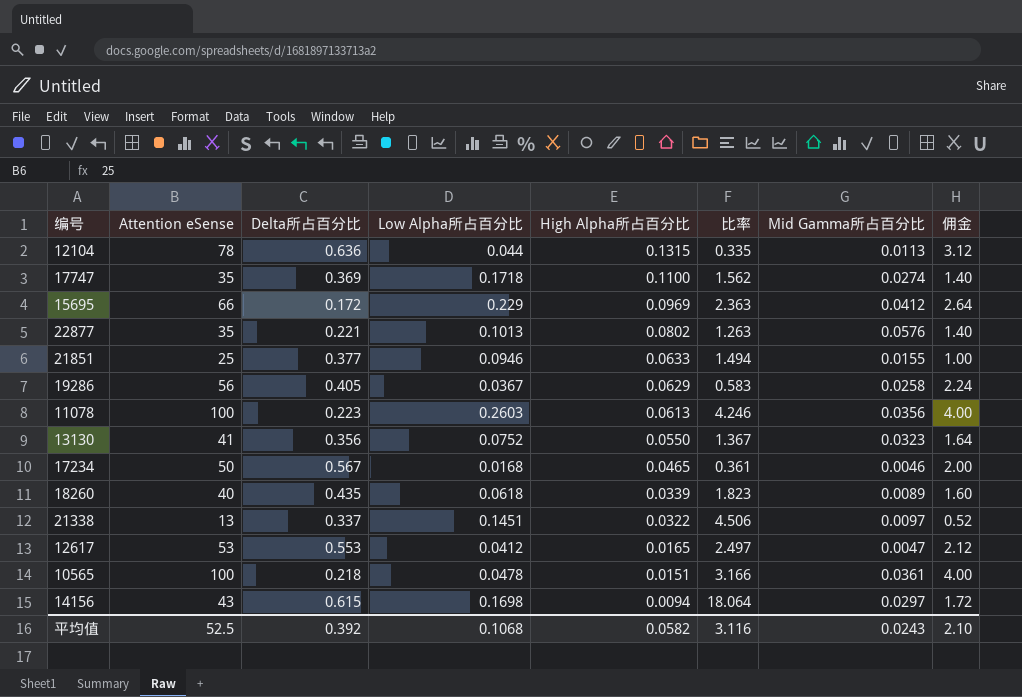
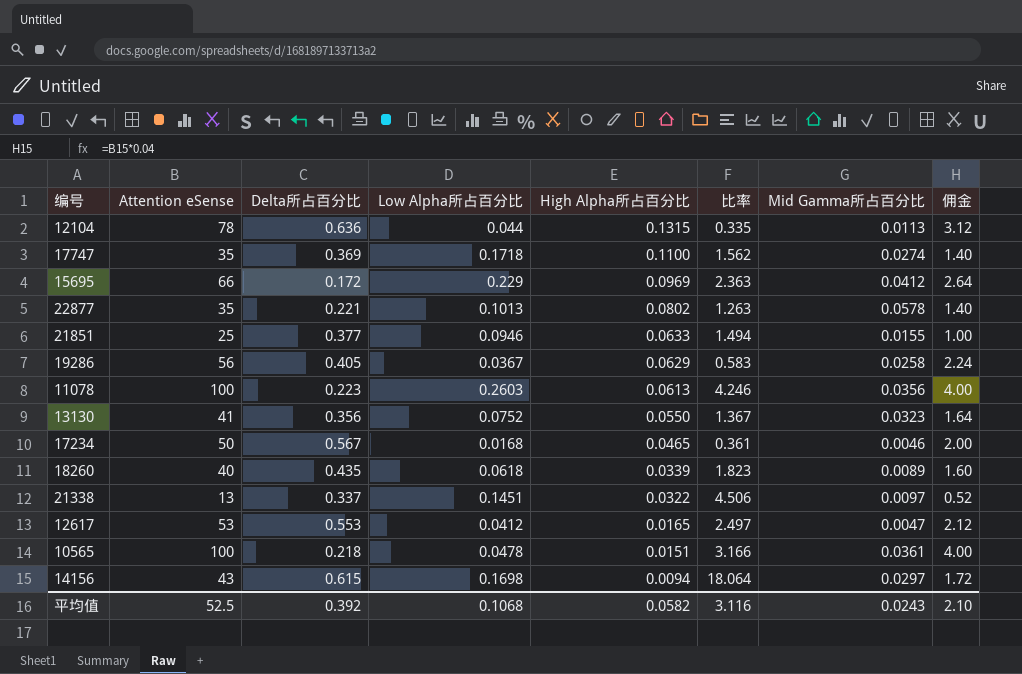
22877 | Mid Gamma所占百分比: 0.0576 -> 0.0578

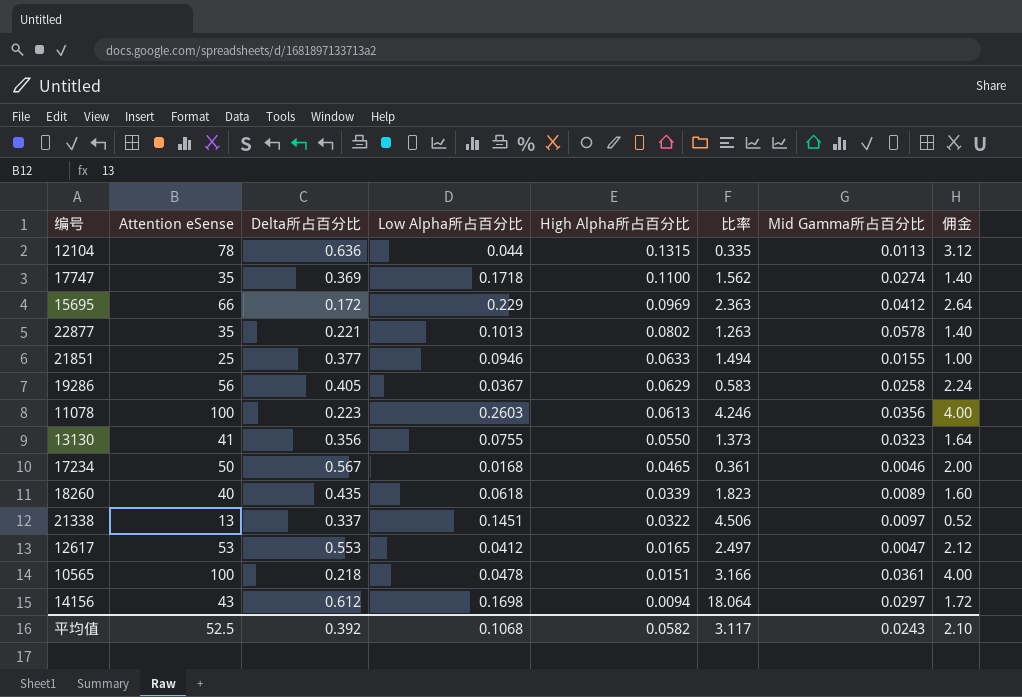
13130 | Low Alpha所占百分比: 0.0752 -> 0.0755
13130 | 比率: 1.367 -> 1.373
14156 | Delta所占百分比: 0.615 -> 0.612
平均值 | 比率: 3.116 -> 3.117

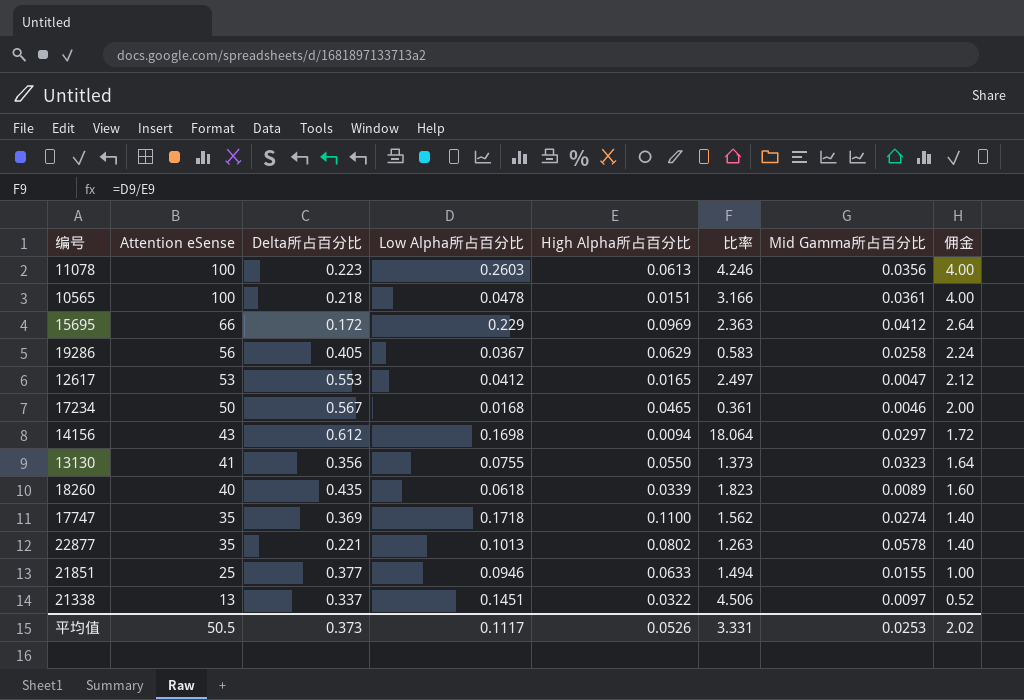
row order: High Alpha所占百分比 descending -> Attention eSense descending
row 12104: 78 | 0.636 | 0.044 | 0.1315 | 0.335 | 0.0113 | 3.12 -> none
平均值 | Attention eSense: 52.5 -> 50.5
平均值 | Delta所占百分比: 0.392 -> 0.373
平均值 | Low Alpha所占百分比: 0.1068 -> 0.1117
平均值 | High Alpha所占百分比: 0.0582 -> 0.0526
平均值 | 比率: 3.117 -> 3.331
平均值 | Mid Gamma所占百分比: 0.0243 -> 0.0253
平均值 | 佣金: 2.10 -> 2.02

